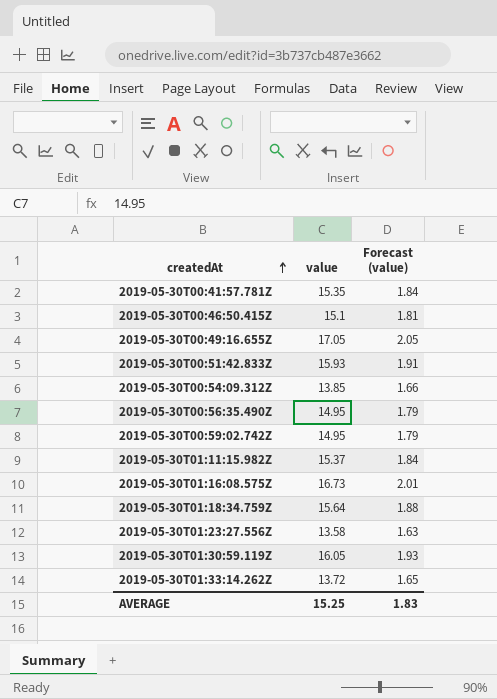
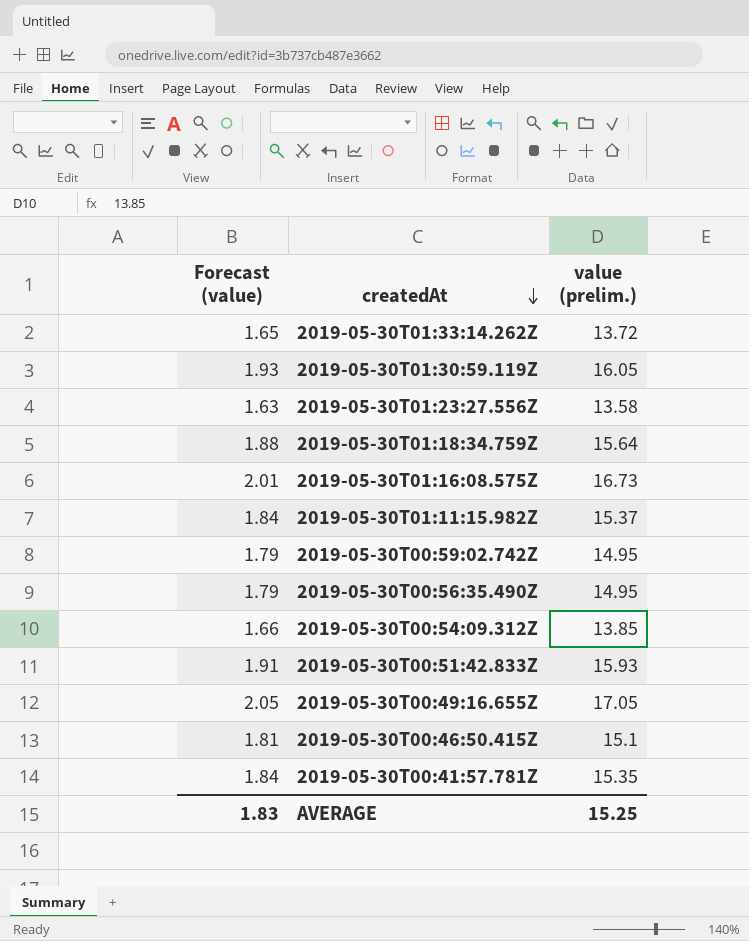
row order: createdAt ascending -> createdAt descending
column Forecast (value) | position: 3 -> 1
column name: value -> value (prelim.)

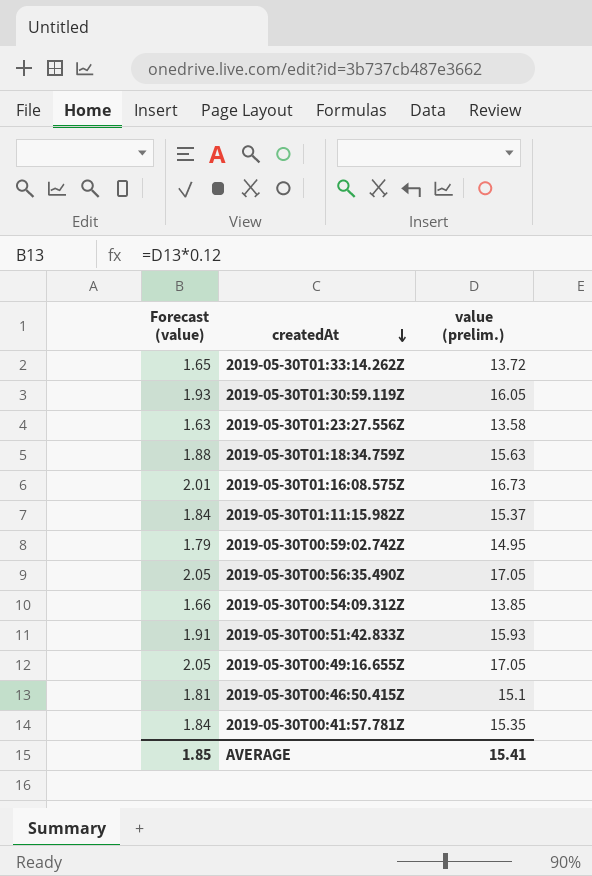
2019-05-30T01:18:34.759Z | value (prelim.): 15.64 -> 15.63
2019-05-30T00:56:35.490Z | Forecast (value): 1.79 -> 2.05
2019-05-30T00:56:35.490Z | value (prelim.): 14.95 -> 17.05
AVERAGE | Forecast (value): 1.83 -> 1.85
AVERAGE | value (prelim.): 15.25 -> 15.41

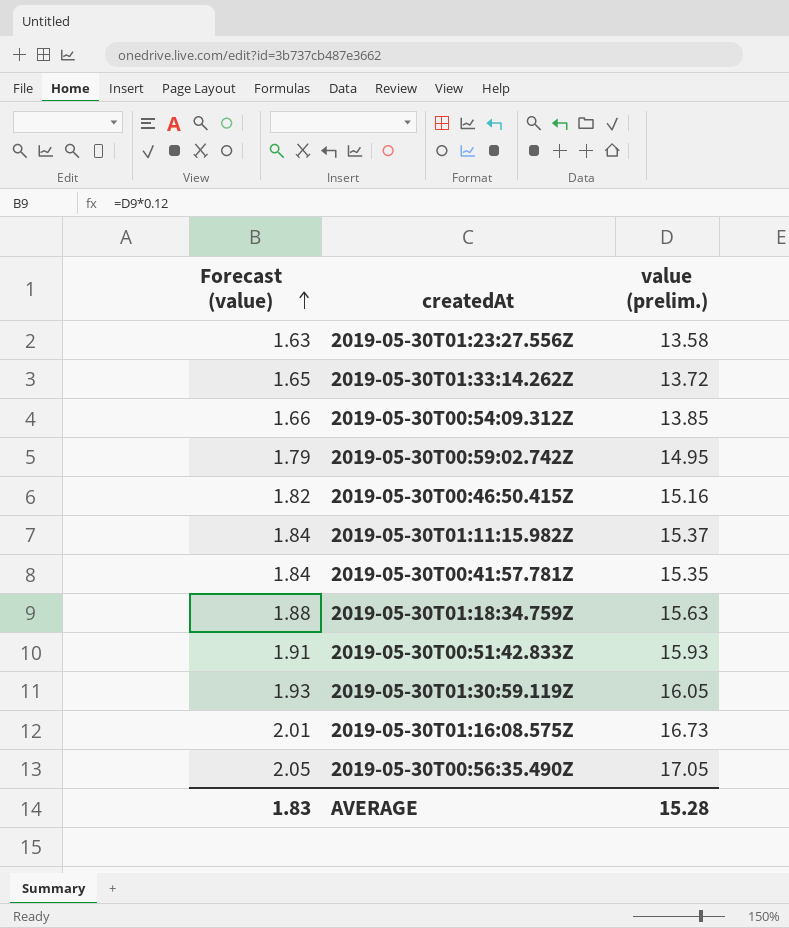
row order: createdAt descending -> Forecast (value) ascending
row 2019-05-30T00:49:16.655Z: 2.05 | 17.05 -> none
2019-05-30T00:46:50.415Z | Forecast (value): 1.81 -> 1.82
2019-05-30T00:46:50.415Z | value (prelim.): 15.1 -> 15.16
AVERAGE | Forecast (value): 1.85 -> 1.83
AVERAGE | value (prelim.): 15.41 -> 15.28

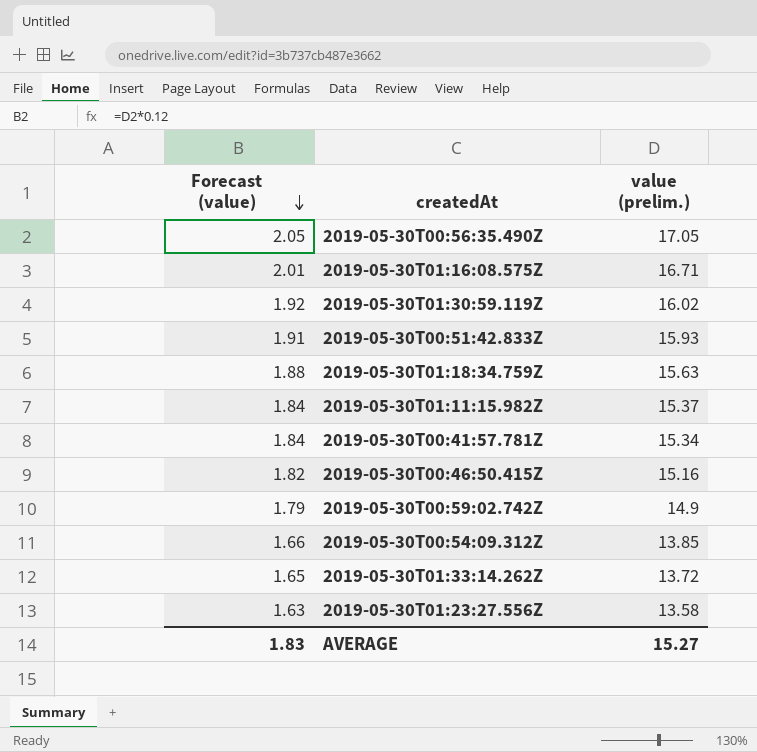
row order: Forecast (value) ascending -> Forecast (value) descending
2019-05-30T01:16:08.575Z | value (prelim.): 16.73 -> 16.71
2019-05-30T01:30:59.119Z | Forecast (value): 1.93 -> 1.92
2019-05-30T01:30:59.119Z | value (prelim.): 16.05 -> 16.02
2019-05-30T00:41:57.781Z | value (prelim.): 15.35 -> 15.34
2019-05-30T00:59:02.742Z | value (prelim.): 14.95 -> 14.9
AVERAGE | value (prelim.): 15.28 -> 15.27

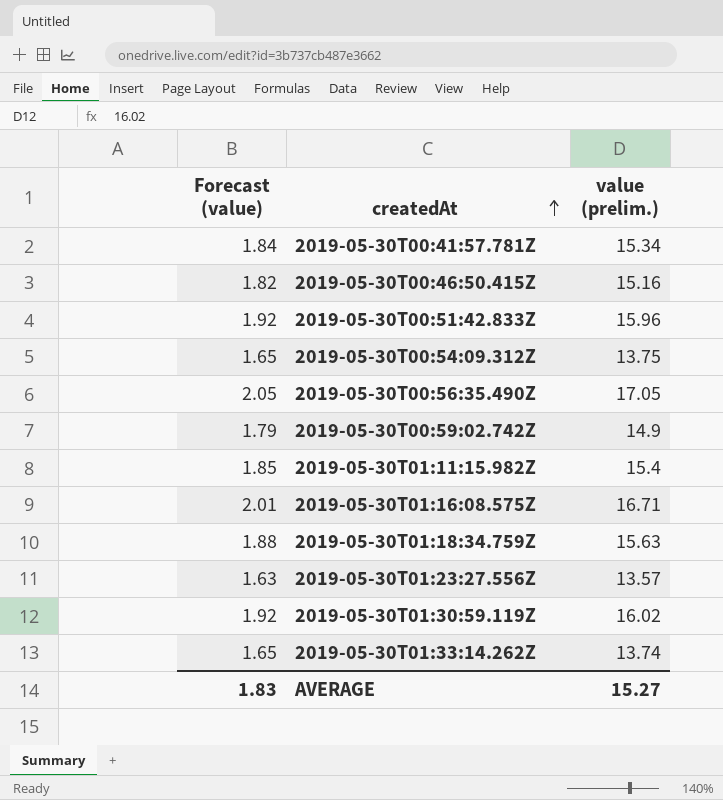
row order: Forecast (value) descending -> createdAt ascending
2019-05-30T00:51:42.833Z | Forecast (value): 1.91 -> 1.92
2019-05-30T00:51:42.833Z | value (prelim.): 15.93 -> 15.96
2019-05-30T00:54:09.312Z | Forecast (value): 1.66 -> 1.65
2019-05-30T00:54:09.312Z | value (prelim.): 13.85 -> 13.75
2019-05-30T01:11:15.982Z | Forecast (value): 1.84 -> 1.85
2019-05-30T01:11:15.982Z | value (prelim.): 15.37 -> 15.4
2019-05-30T01:23:27.556Z | value (prelim.): 13.58 -> 13.57
2019-05-30T01:33:14.262Z | value (prelim.): 13.72 -> 13.74

